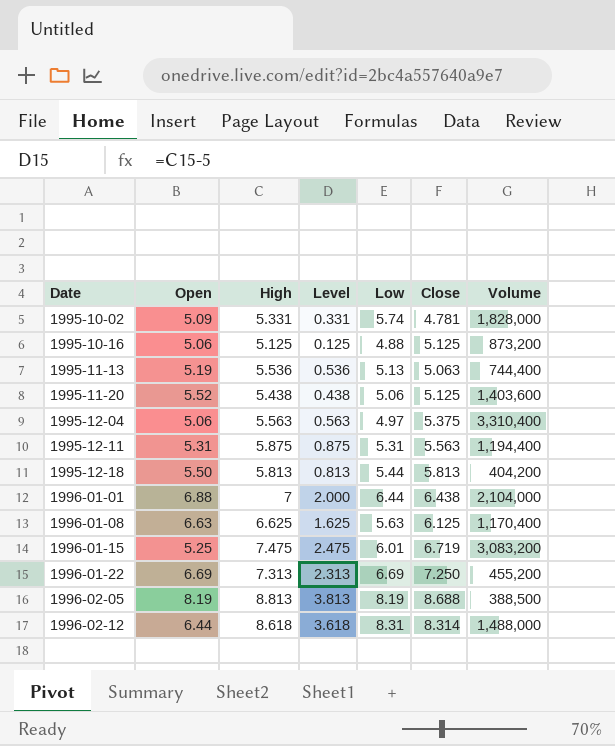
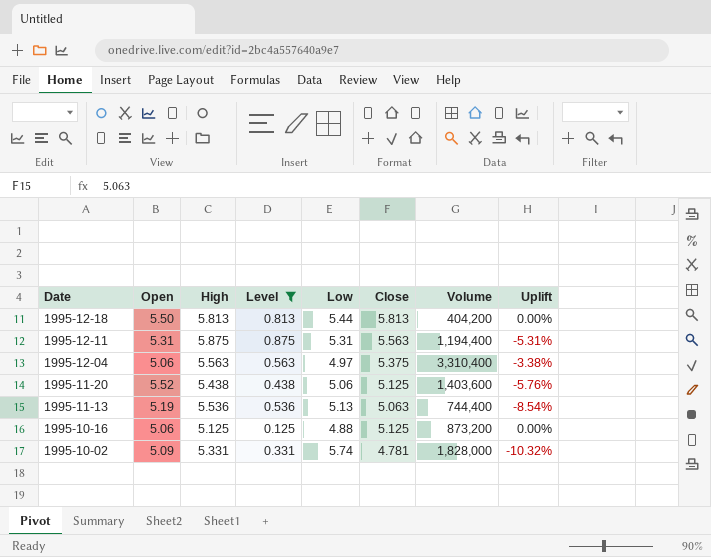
filter: none -> Level <= 0.875
row order: Date ascending -> Date descending
column Uplift | formula: none -> ([Close] - [High]) / [High]

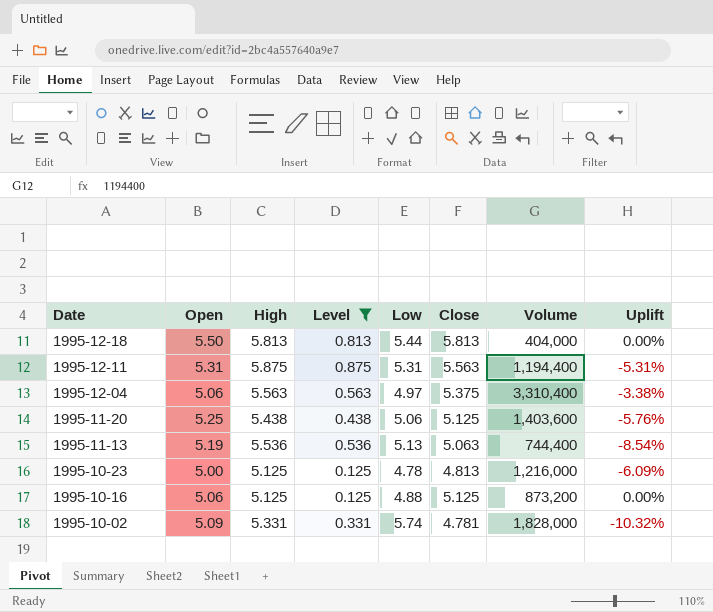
1995-12-18 | Volume: 404,200 -> 404,000
1995-11-20 | Open: 5.52 -> 5.25
row 1995-10-23: none -> 5.00 | 5.125 | 0.125 | 4.78 | 4.813 | 1,216,000 | -6.09%

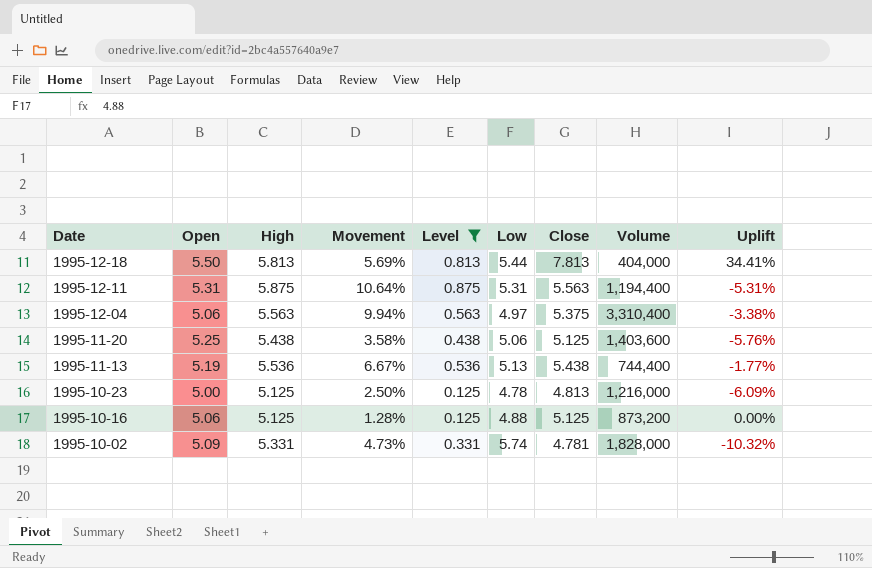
column Movement | formula: none -> ([High] - [Open]) / [Open]
1995-12-18 | Close: 5.813 -> 7.813
1995-12-18 | Uplift: 0.00% -> 34.41%
1995-11-13 | Close: 5.063 -> 5.438
1995-11-13 | Uplift: -8.54% -> -1.77%

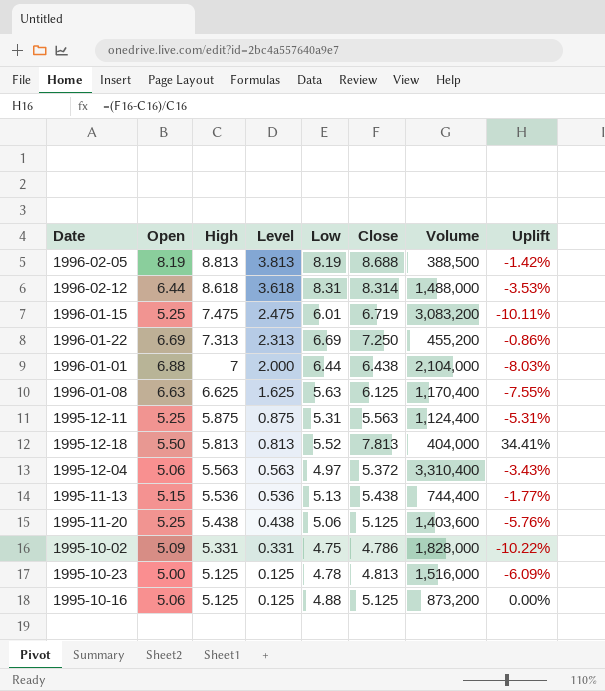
filter: Level <= 0.875 -> none
row order: Date descending -> High descending
column Movement | formula: ([High] - [Open]) / [Open] -> none
1995-12-11 | Open: 5.31 -> 5.25
1995-12-11 | Volume: 1,194,400 -> 1,124,400
1995-12-18 | Low: 5.44 -> 5.52
1995-12-04 | Close: 5.375 -> 5.372
1995-12-04 | Uplift: -3.38% -> -3.43%
1995-11-13 | Open: 5.19 -> 5.15
1995-10-02 | Low: 5.74 -> 4.75
1995-10-02 | Close: 4.781 -> 4.786
1995-10-02 | Uplift: -10.32% -> -10.22%
1995-10-23 | Volume: 1,216,000 -> 1,516,000

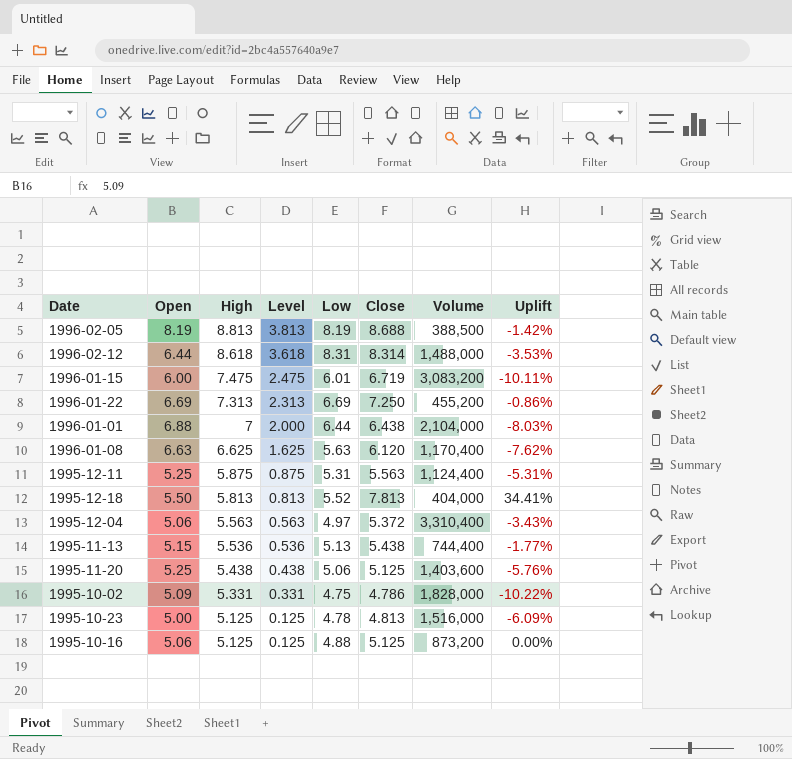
1996-01-15 | Open: 5.25 -> 6.00
1996-01-08 | Close: 6.125 -> 6.120
1996-01-08 | Uplift: -7.55% -> -7.62%

